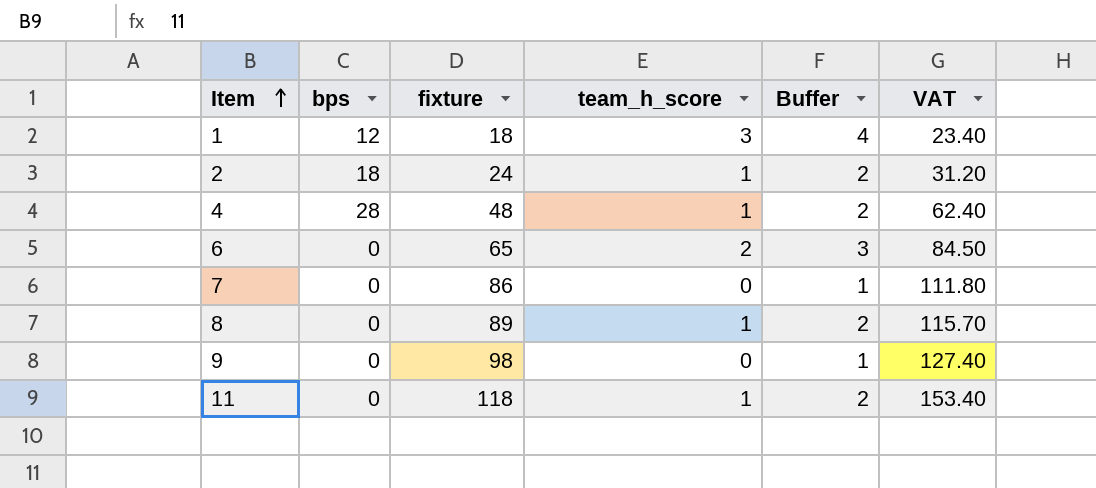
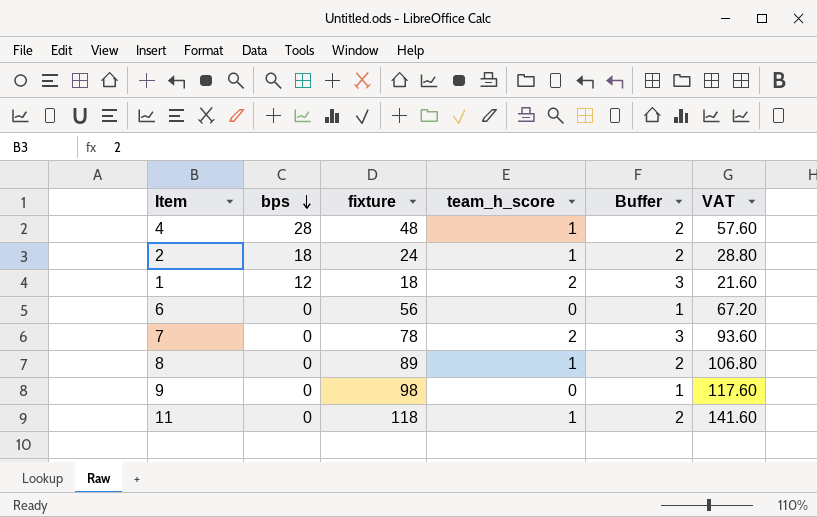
row order: Item ascending -> bps descending
column VAT | formula: [fixture] * 1.3 -> [fixture] * 1.2
1 | team_h_score: 3 -> 2
1 | Buffer: 4 -> 3
6 | fixture: 65 -> 56
6 | team_h_score: 2 -> 0
6 | Buffer: 3 -> 1
7 | fixture: 86 -> 78
7 | team_h_score: 0 -> 2
7 | Buffer: 1 -> 3

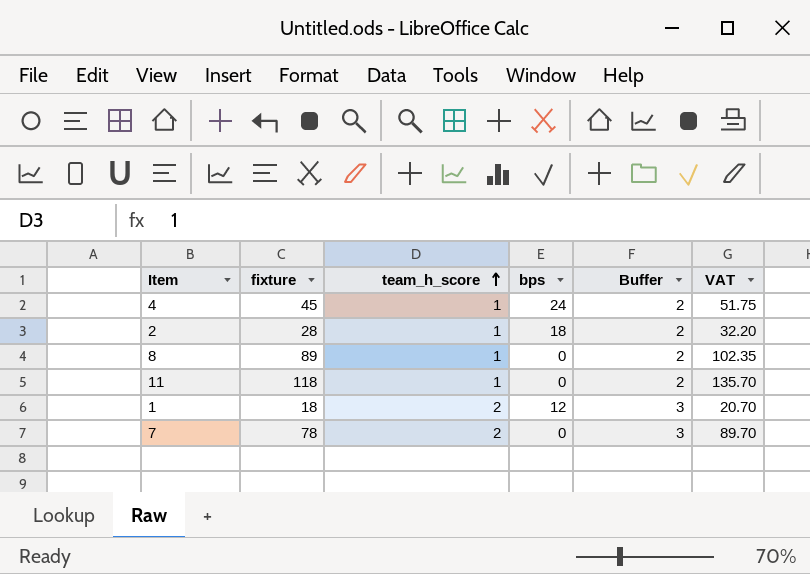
row order: bps descending -> team_h_score ascending
column bps | position: 2 -> 4
column VAT | formula: [fixture] * 1.2 -> [fixture] * 1.15
row 6: 0 | 56 | 0 | 1 | 67.20 -> none
row 9: 0 | 98 | 0 | 1 | 117.60 -> none
4 | fixture: 48 -> 45
4 | bps: 28 -> 24
2 | fixture: 24 -> 28

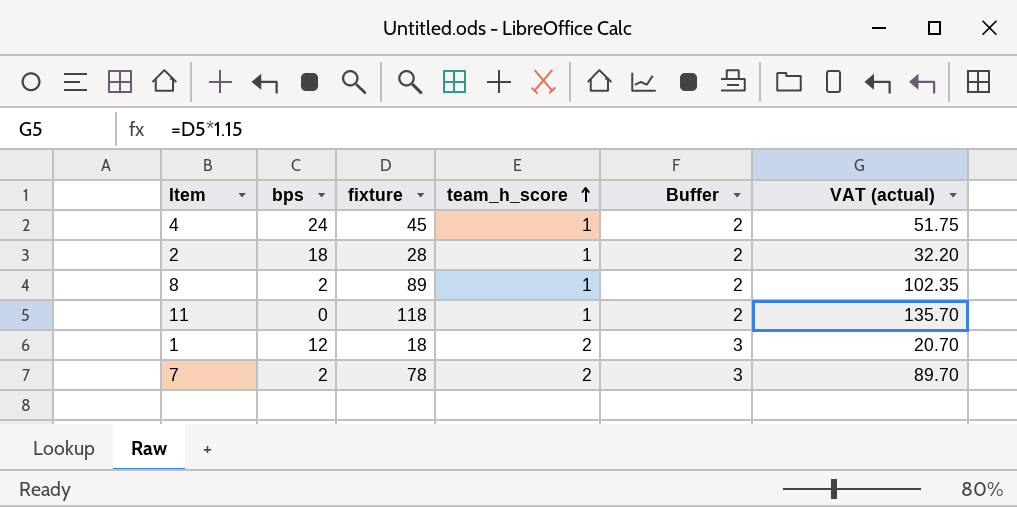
column bps | position: 4 -> 2
column name: VAT -> VAT (actual)
8 | bps: 0 -> 2
7 | bps: 0 -> 2

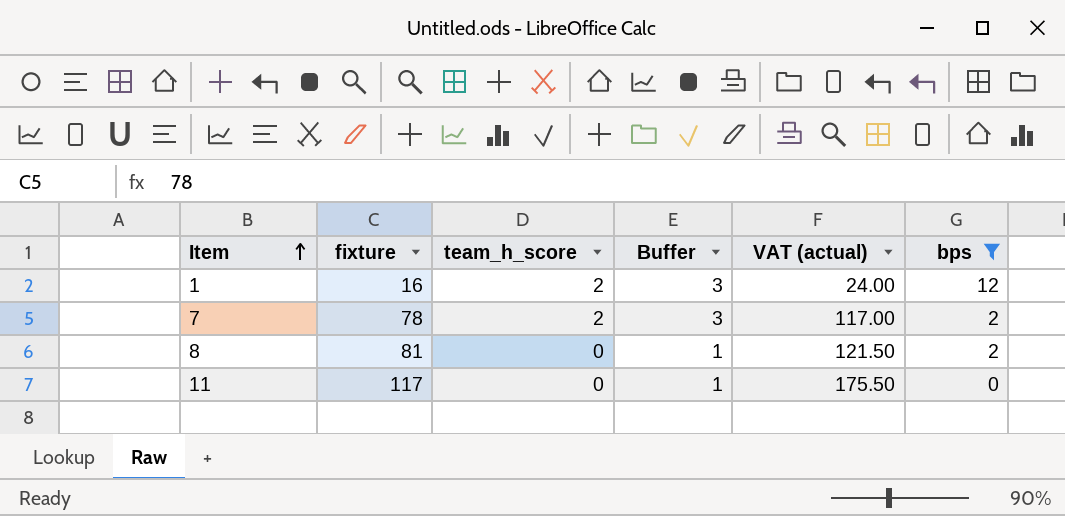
filter: none -> bps <= 12
row order: team_h_score ascending -> Item ascending
column VAT (actual) | formula: [fixture] * 1.15 -> [fixture] * 1.5
column bps | position: 2 -> 6
1 | fixture: 18 -> 16
8 | fixture: 89 -> 81
8 | team_h_score: 1 -> 0
8 | Buffer: 2 -> 1
11 | fixture: 118 -> 117
11 | team_h_score: 1 -> 0
11 | Buffer: 2 -> 1

